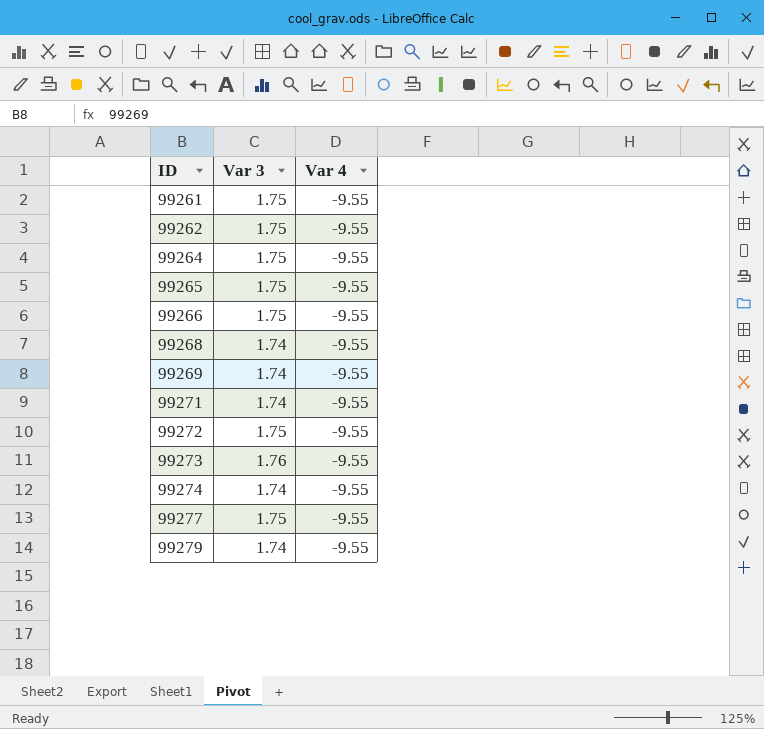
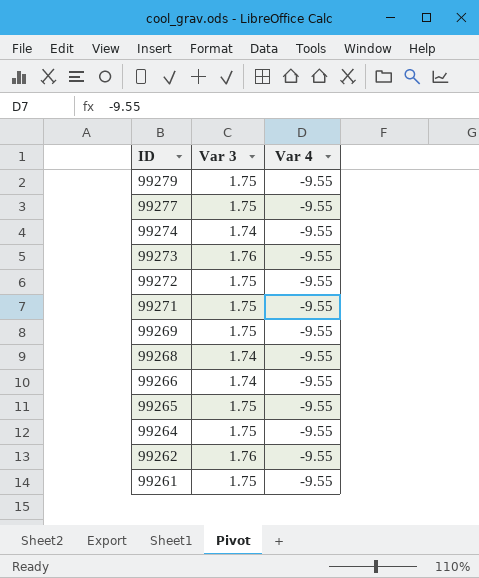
row order: ID ascending -> ID descending
99279 | Var 3: 1.74 -> 1.75
99271 | Var 3: 1.74 -> 1.75
99269 | Var 3: 1.74 -> 1.75
99266 | Var 3: 1.75 -> 1.74
99262 | Var 3: 1.75 -> 1.76

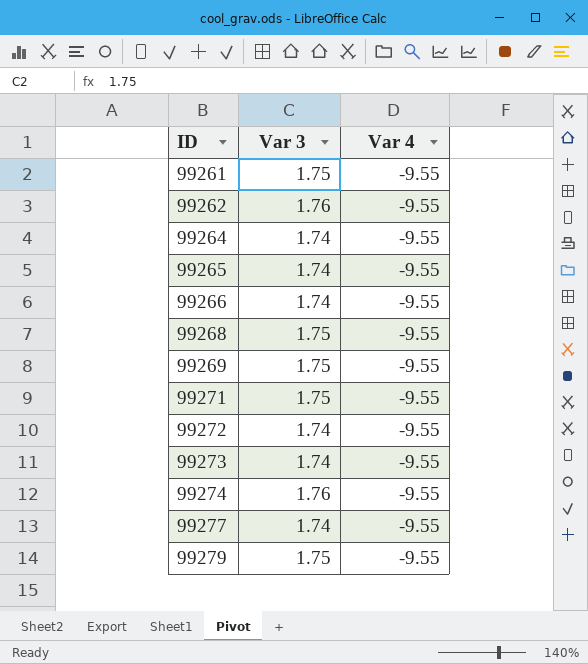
row order: ID descending -> ID ascending
99264 | Var 3: 1.75 -> 1.74
99265 | Var 3: 1.75 -> 1.74
99268 | Var 3: 1.74 -> 1.75
99272 | Var 3: 1.75 -> 1.74
99273 | Var 3: 1.76 -> 1.74
99274 | Var 3: 1.74 -> 1.76
99277 | Var 3: 1.75 -> 1.74

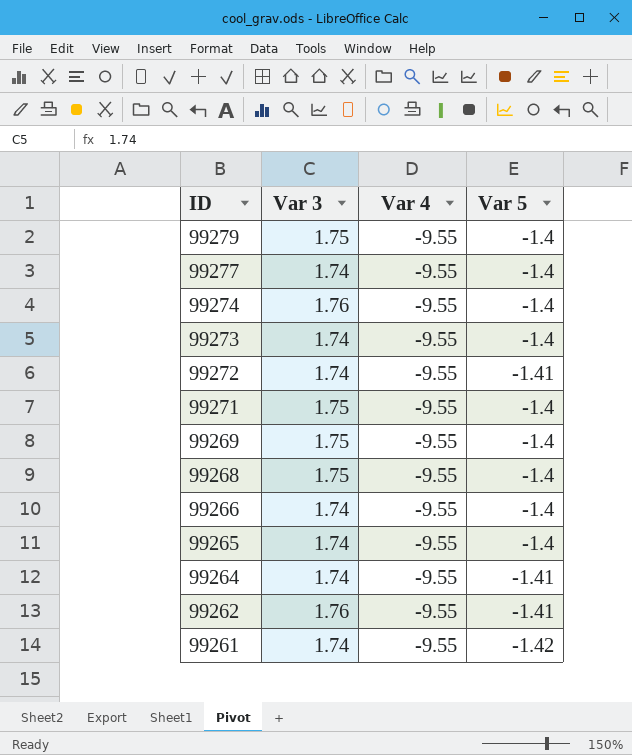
row order: ID ascending -> ID descending
column Var 5 | position: none -> 4
99261 | Var 3: 1.75 -> 1.74

